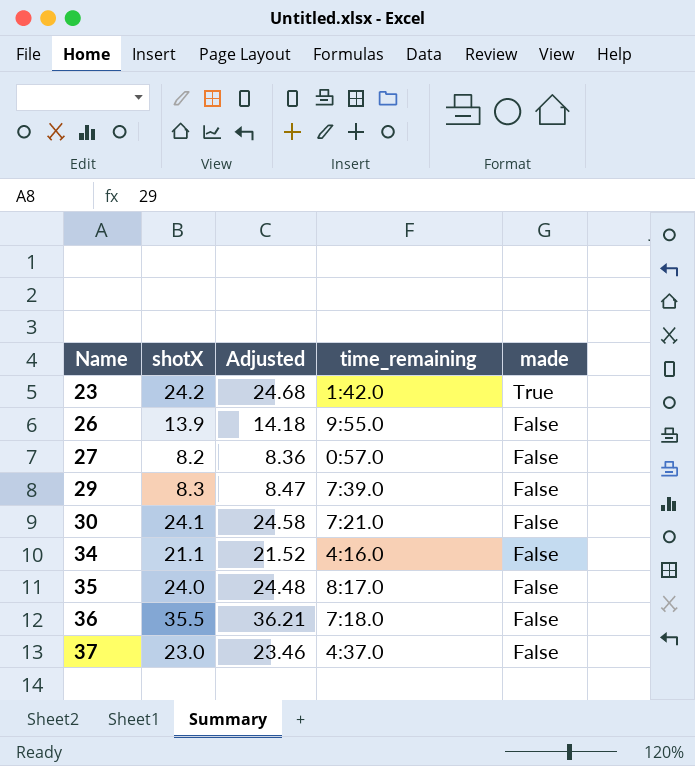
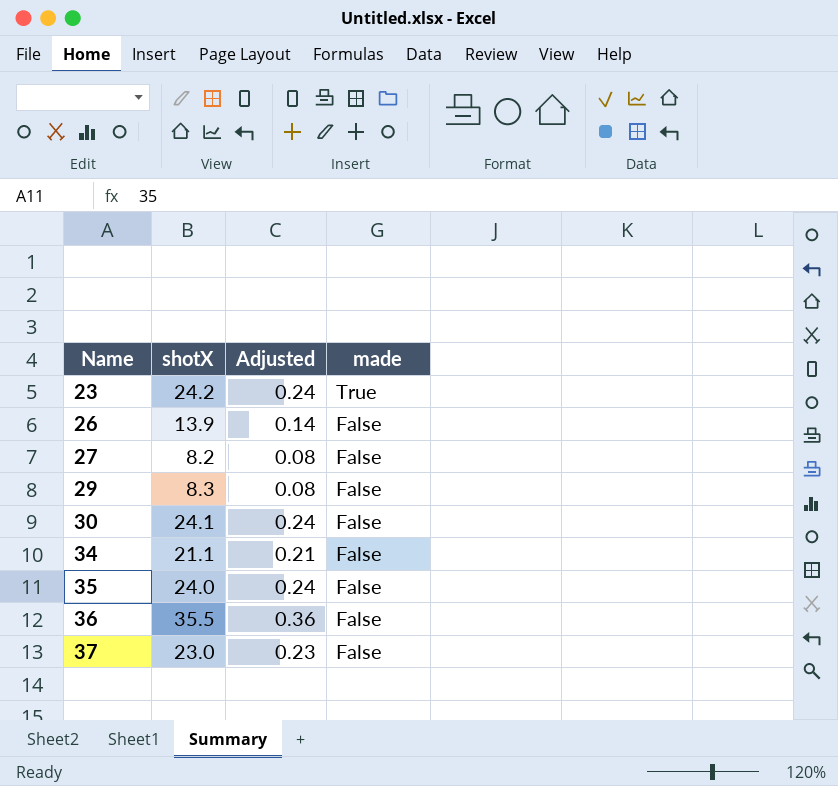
column time_remaining | position: 4 -> none
column Adjusted | formula: [shotX] * 1.02 -> [shotX] * 0.01

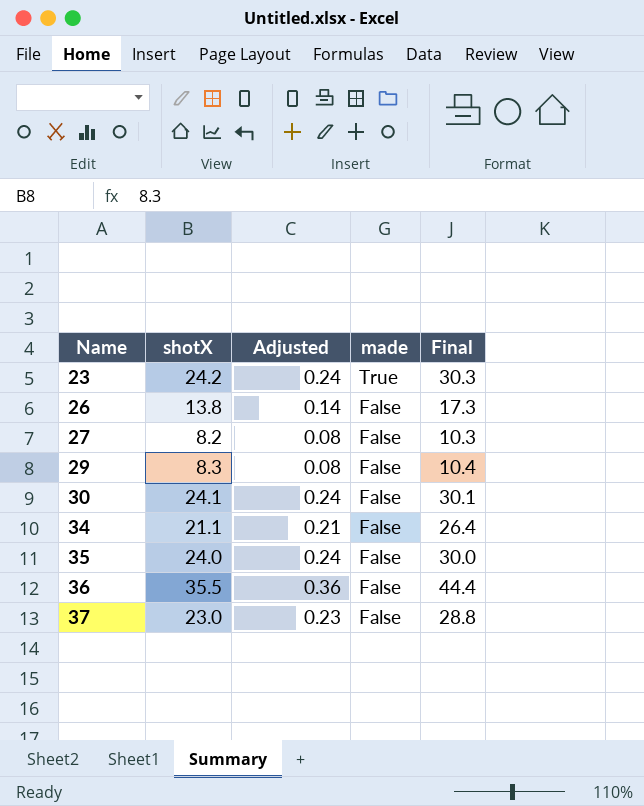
column Final | formula: none -> [shotX] * 1.25
26 | shotX: 13.9 -> 13.8

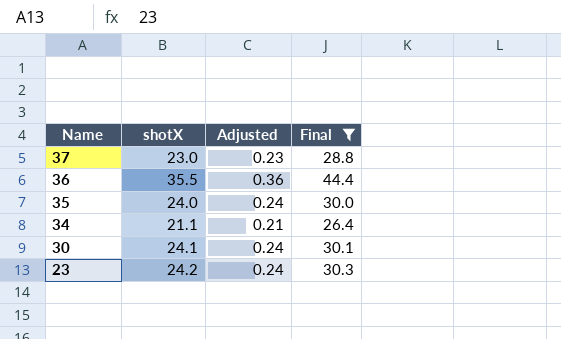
filter: none -> Final >= 26.4
row order: Name ascending -> Name descending
column made | position: 4 -> none

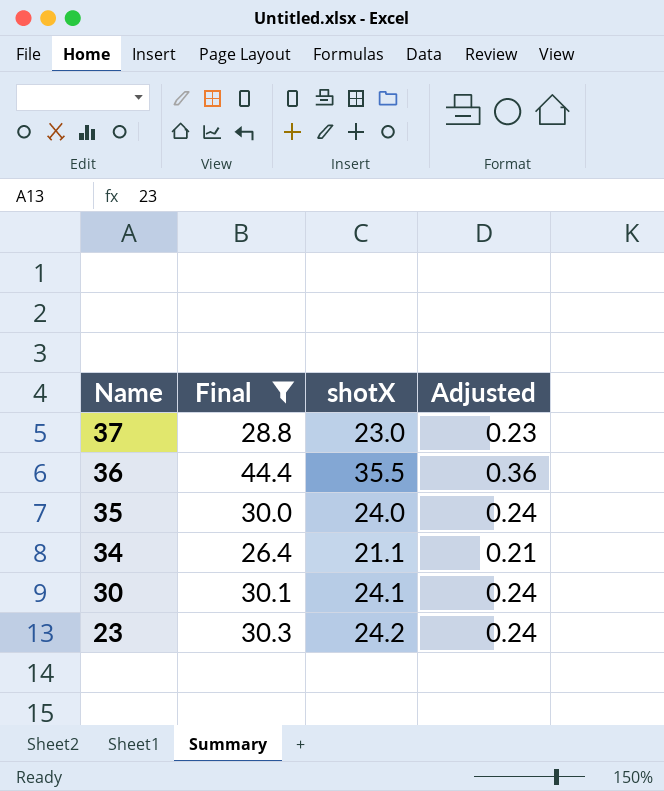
column Final | position: 4 -> 2

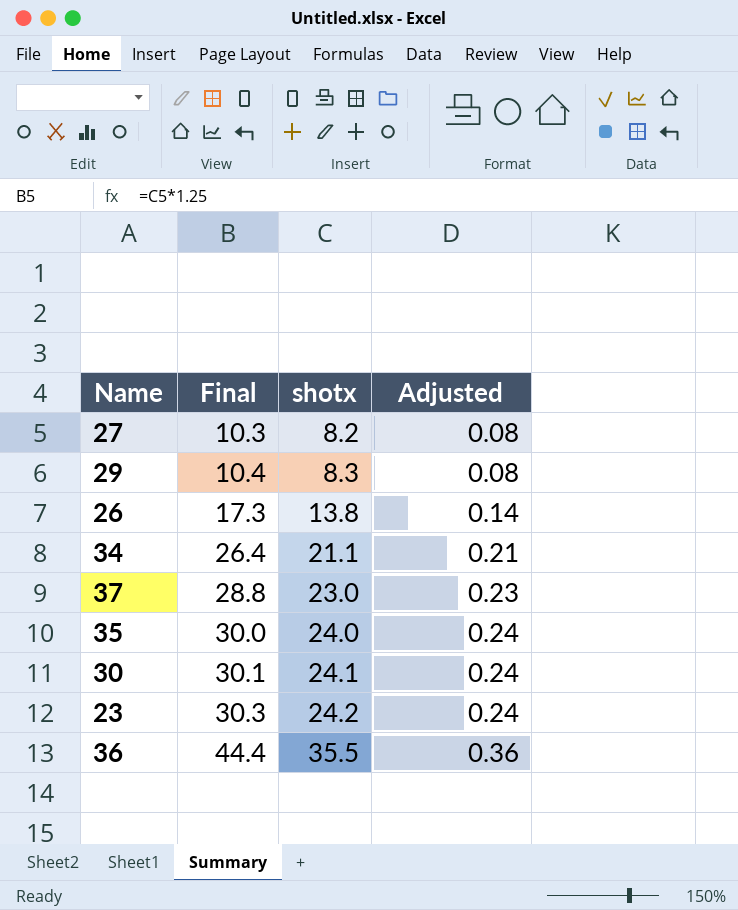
filter: Final >= 26.4 -> none
row order: Name descending -> Final ascending
column name: shotX -> shotx

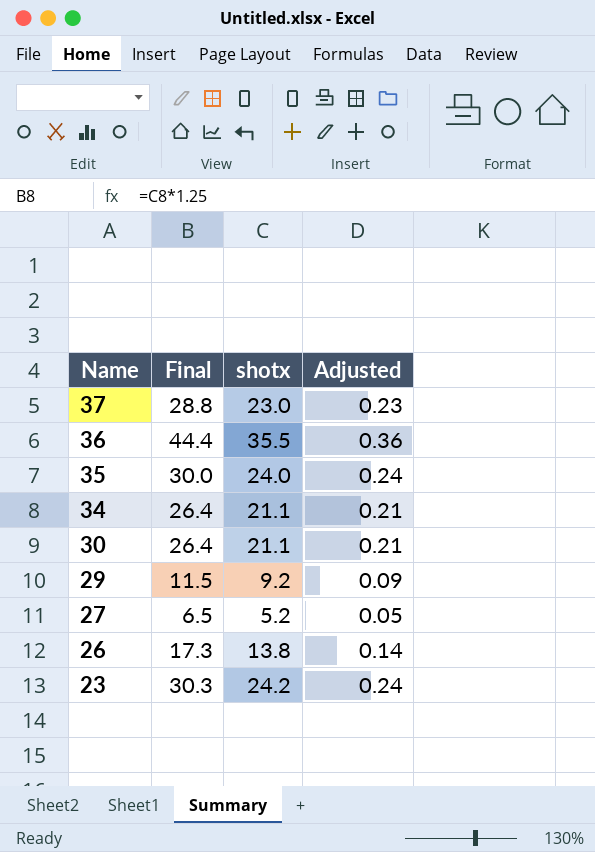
row order: Final ascending -> Name descending
30 | Final: 30.1 -> 26.4
30 | shotx: 24.1 -> 21.1
30 | Adjusted: 0.24 -> 0.21
29 | Final: 10.4 -> 11.5
29 | shotx: 8.3 -> 9.2
29 | Adjusted: 0.08 -> 0.09
27 | Final: 10.3 -> 6.5
27 | shotx: 8.2 -> 5.2
27 | Adjusted: 0.08 -> 0.05

